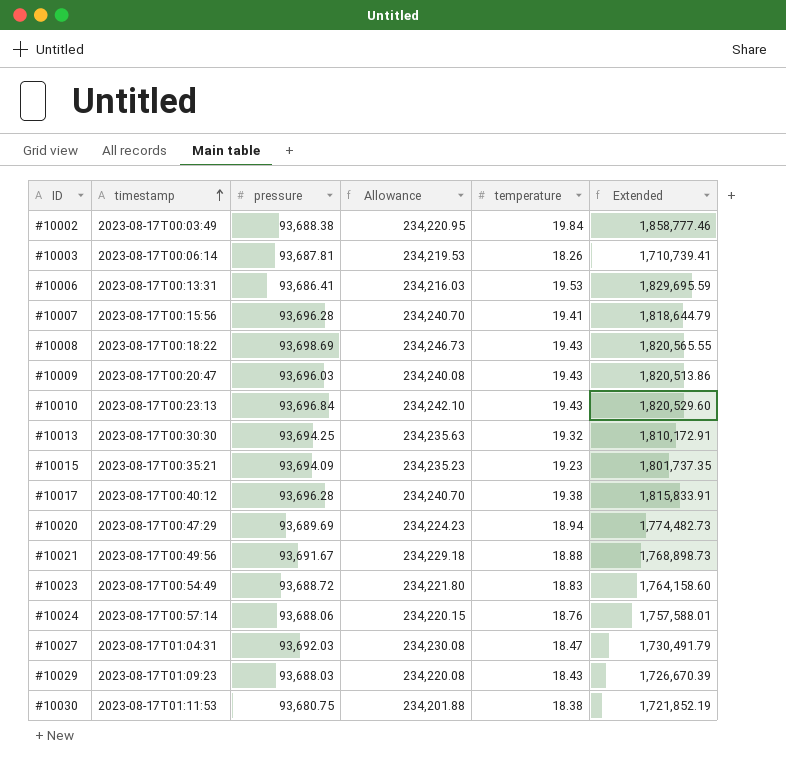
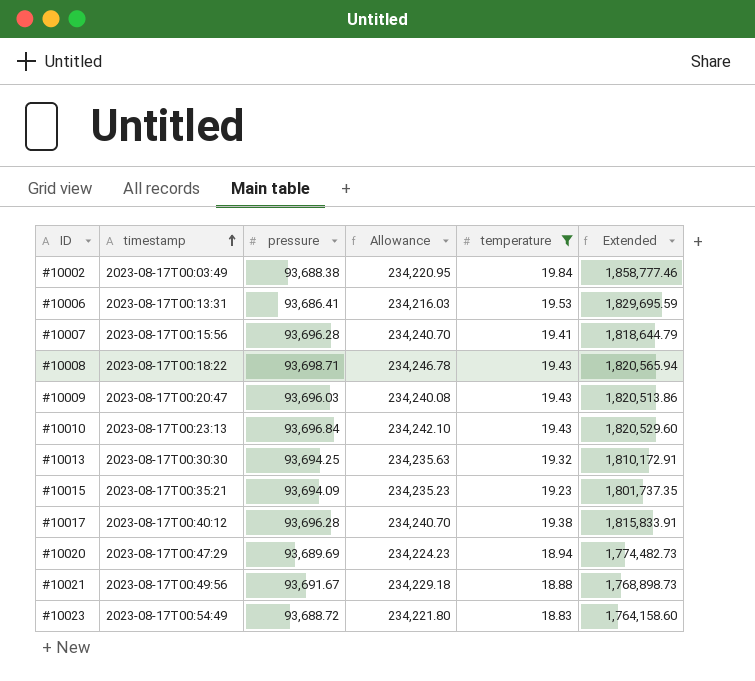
filter: none -> temperature >= 18.83
#10008 | pressure: 93,698.69 -> 93,698.71
#10008 | Allowance: 234,246.73 -> 234,246.78
#10008 | Extended: 1,820,565.55 -> 1,820,565.94

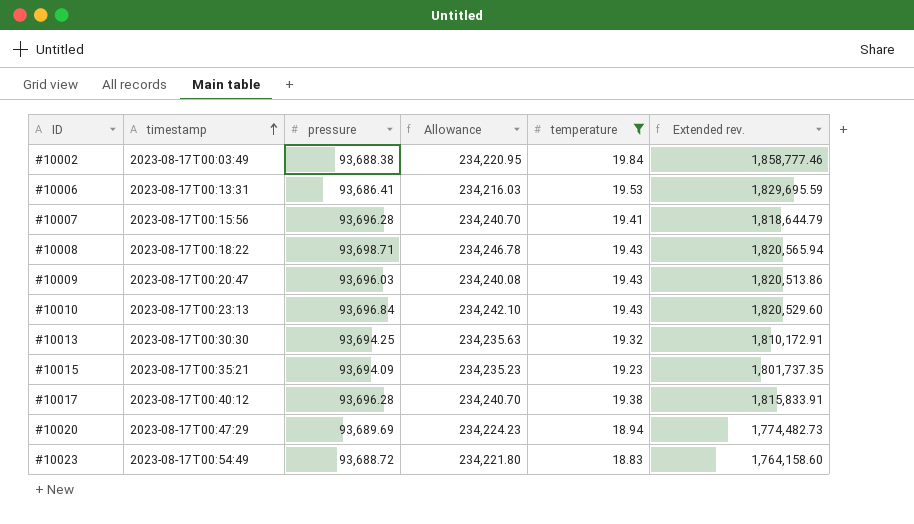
column name: Extended -> Extended rev.
row #10021: 2023-08-17T00:49:56 | 93,691.67 | 234,229.18 | 18.88 | 1,768,898.73 -> none

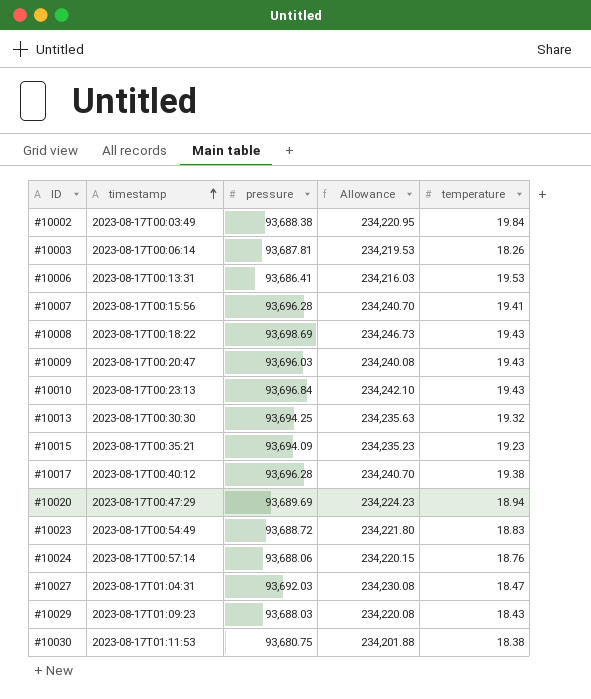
filter: temperature >= 18.83 -> none
column Extended rev. | formula: [pressure] * [temperature] -> none
#10008 | pressure: 93,698.71 -> 93,698.69
#10008 | Allowance: 234,246.78 -> 234,246.73

